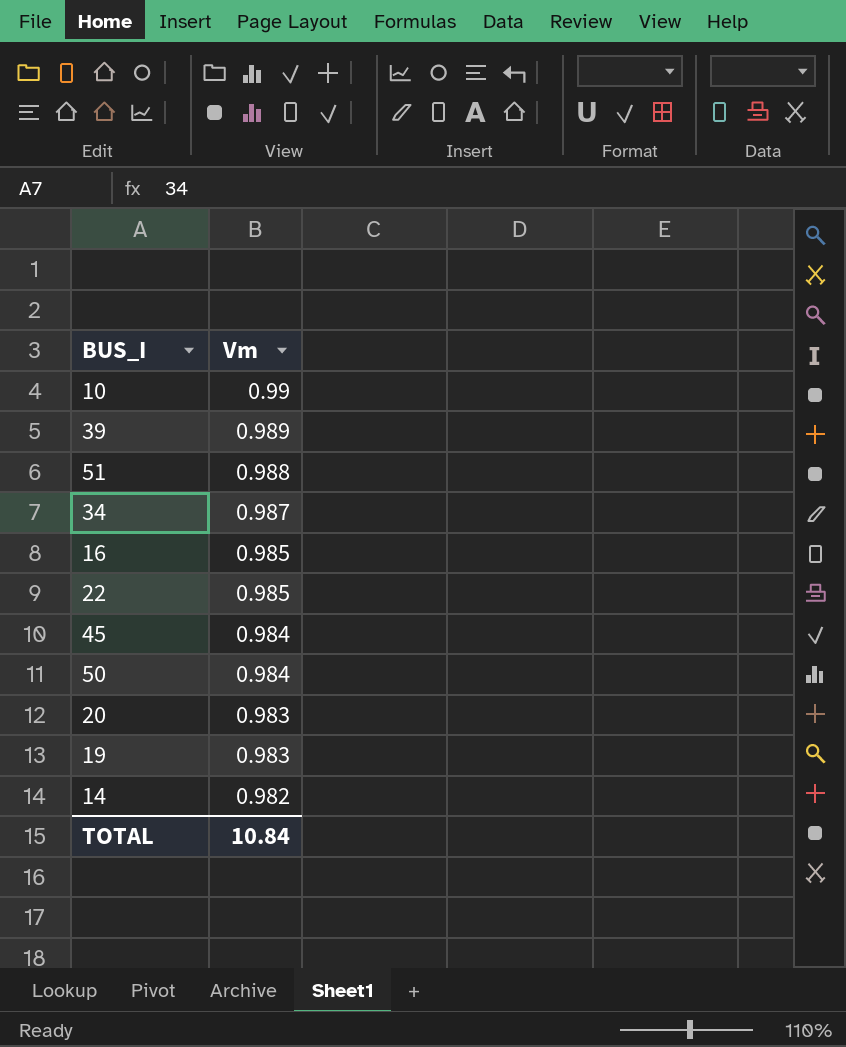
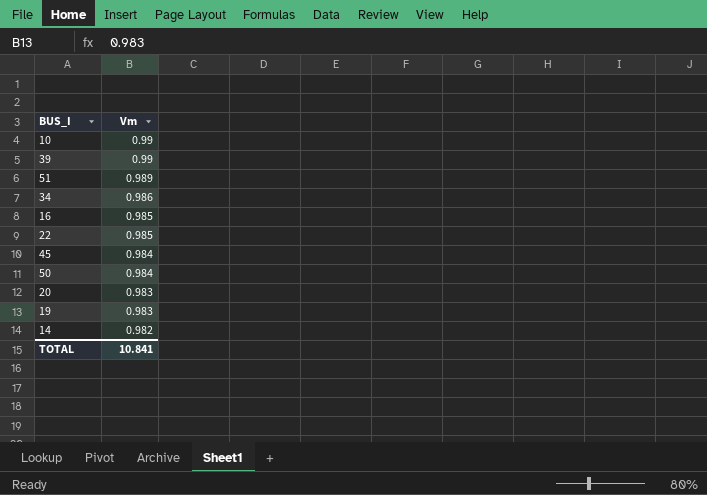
39 | Vm: 0.989 -> 0.99
51 | Vm: 0.988 -> 0.989
34 | Vm: 0.987 -> 0.986
TOTAL | Vm: 10.84 -> 10.841

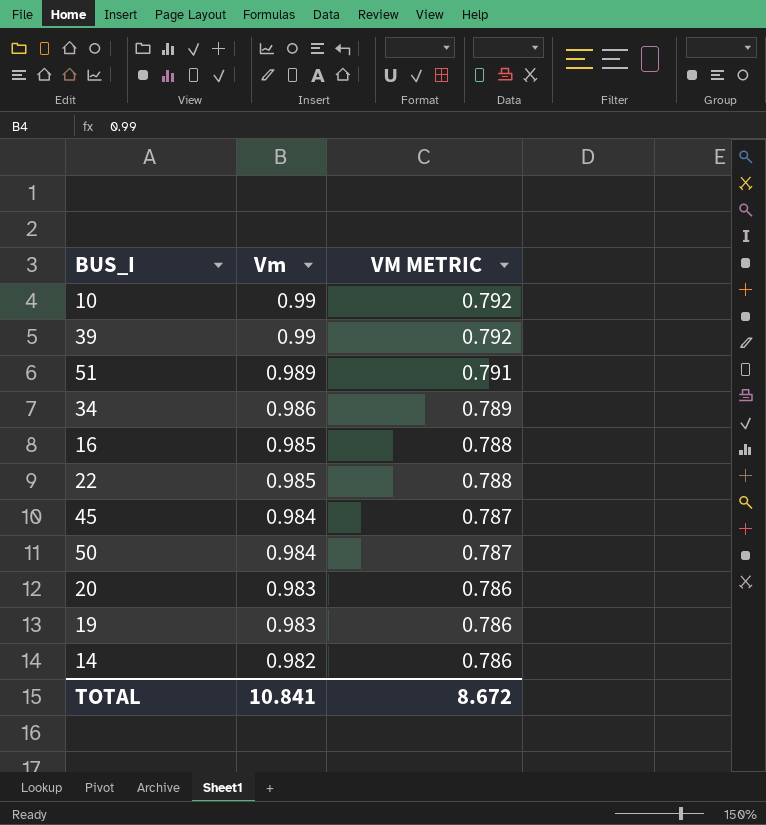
column VM METRIC | formula: none -> [Vm] * 0.8

